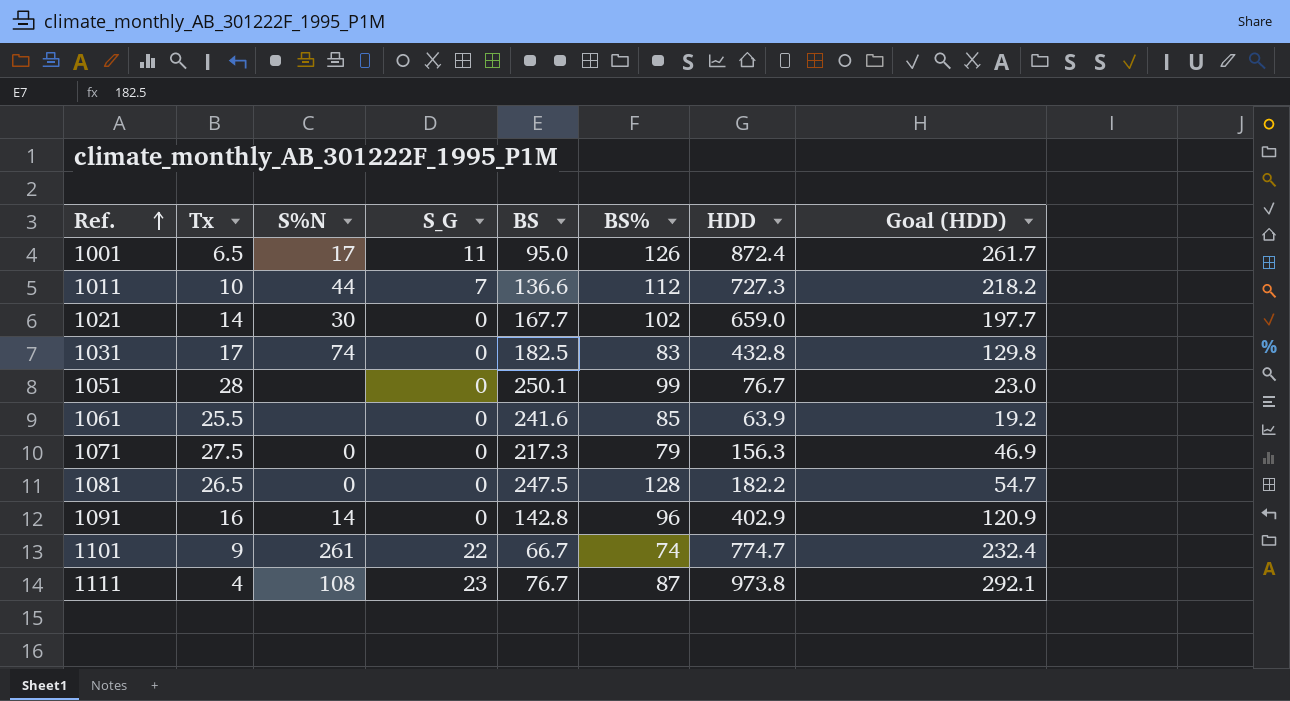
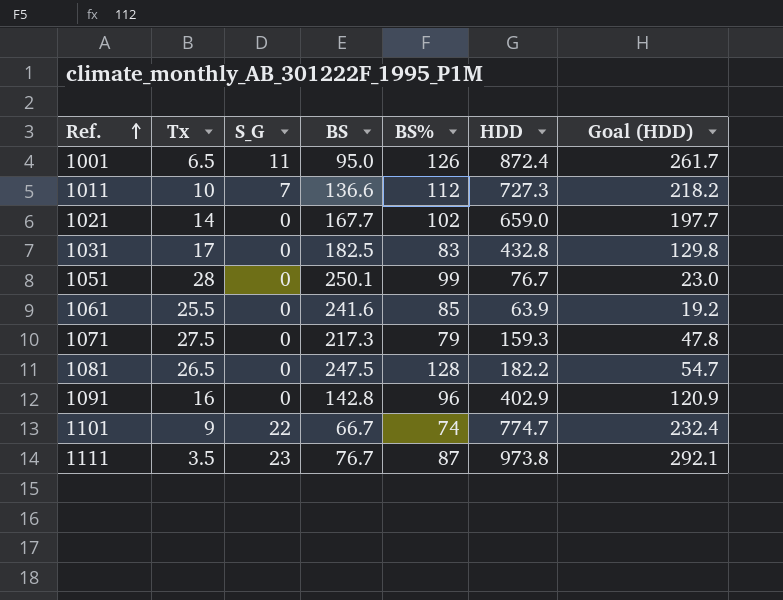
column S%N | position: 3 -> none
1071 | HDD: 156.3 -> 159.3
1071 | Goal (HDD): 46.9 -> 47.8
1111 | Tx: 4 -> 3.5

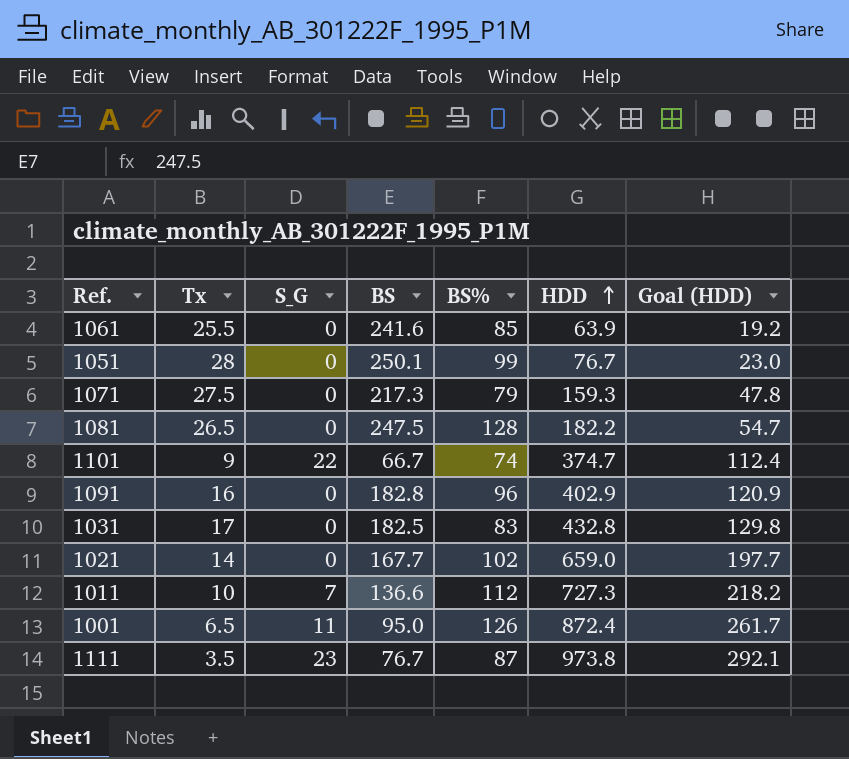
row order: Ref. ascending -> HDD ascending
1101 | HDD: 774.7 -> 374.7
1101 | Goal (HDD): 232.4 -> 112.4
1091 | BS: 142.8 -> 182.8

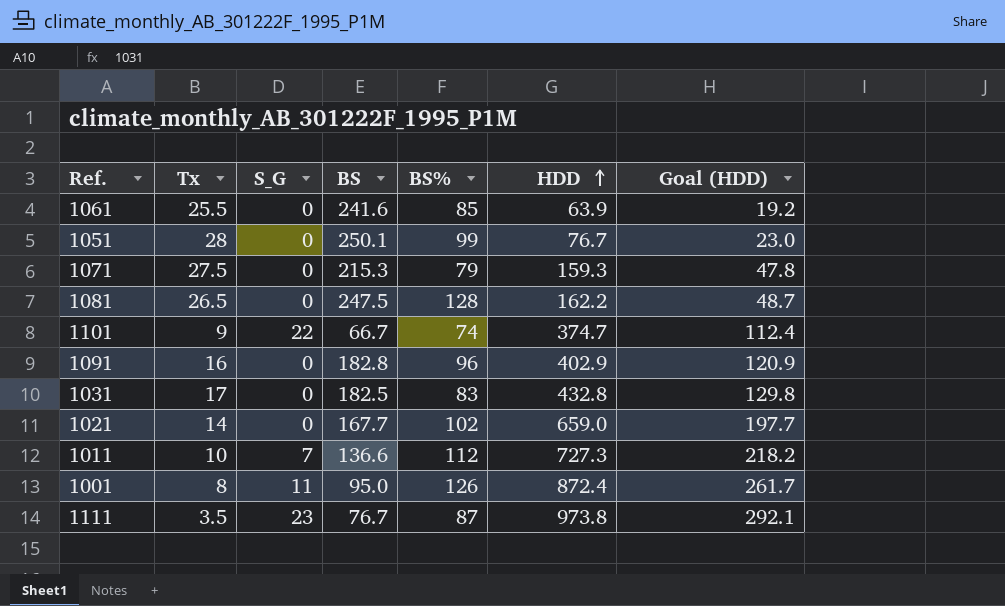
1071 | BS: 217.3 -> 215.3
1081 | HDD: 182.2 -> 162.2
1081 | Goal (HDD): 54.7 -> 48.7
1001 | Tx: 6.5 -> 8

